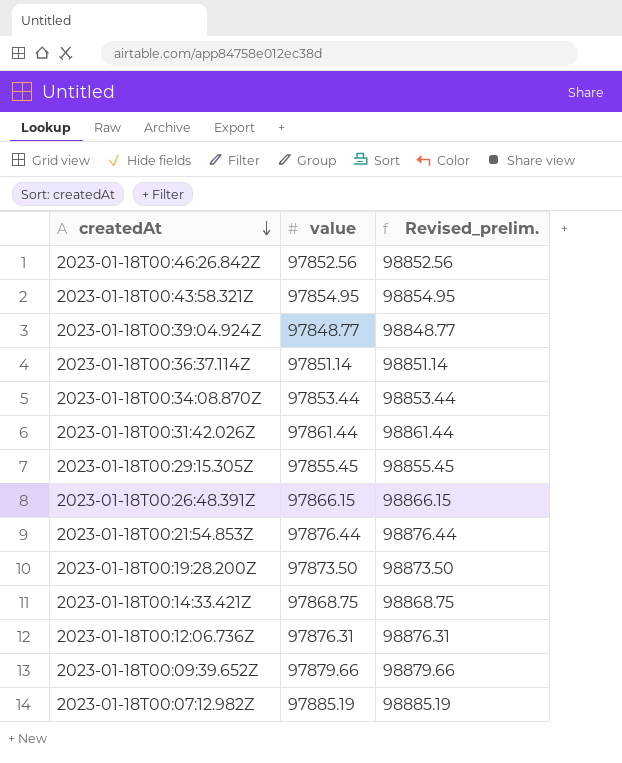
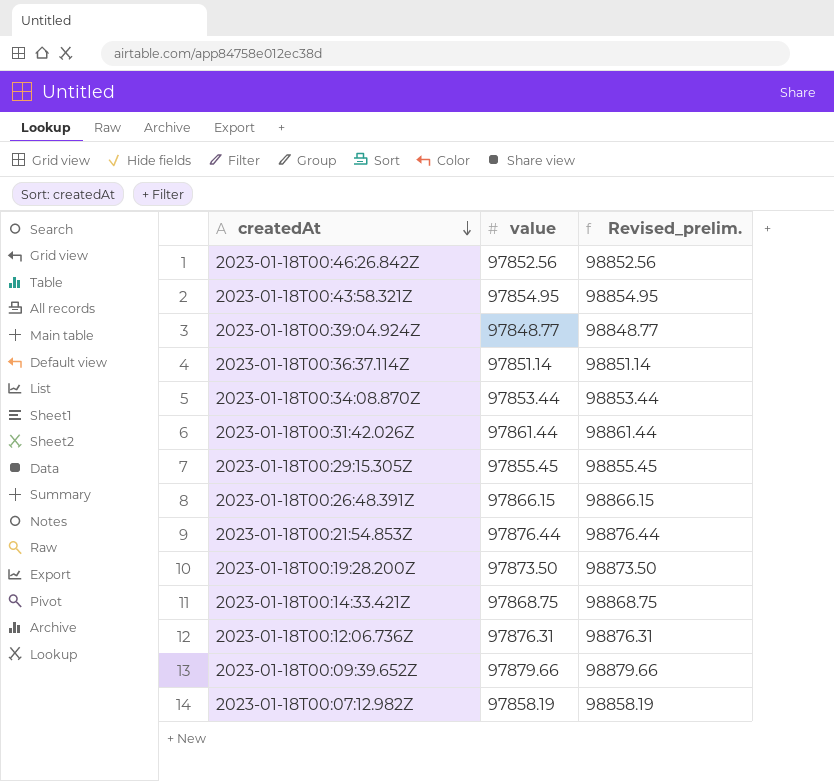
2023-01-18T00:07:12.982Z | value: 97885.19 -> 97858.19
2023-01-18T00:07:12.982Z | Revised_prelim.: 98885.19 -> 98858.19

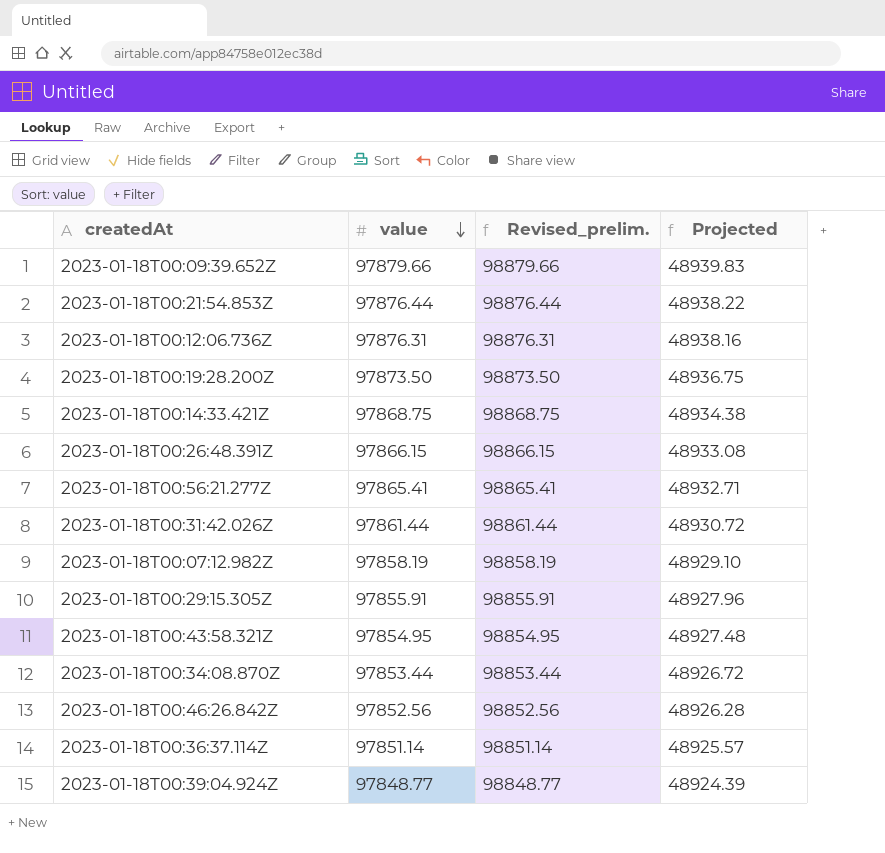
row order: createdAt descending -> value descending
column Projected | formula: none -> [value] * 0.5
row 2023-01-18T00:56:21.277Z: none -> 97865.41 | 98865.41 | 48932.71
2023-01-18T00:29:15.305Z | value: 97855.45 -> 97855.91
2023-01-18T00:29:15.305Z | Revised_prelim.: 98855.45 -> 98855.91

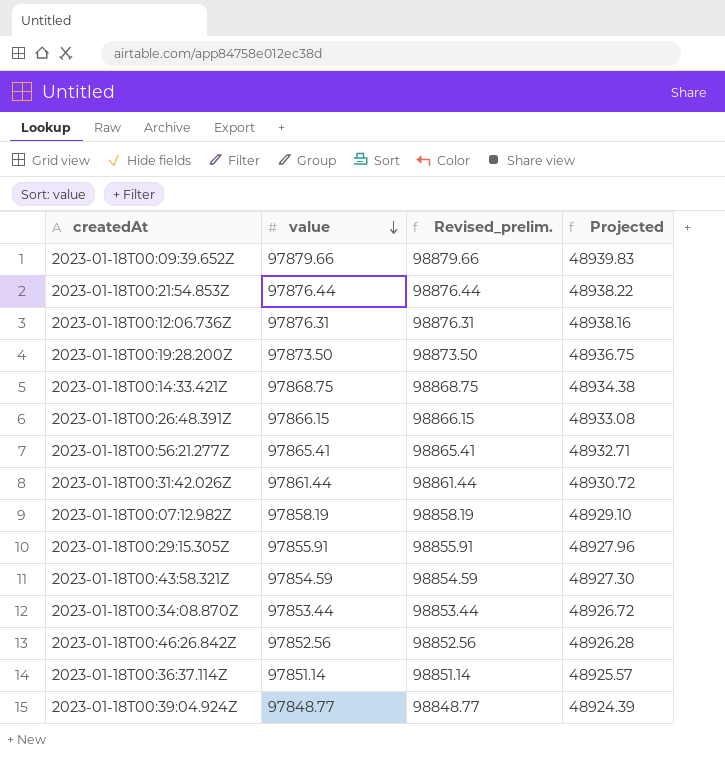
2023-01-18T00:43:58.321Z | value: 97854.95 -> 97854.59
2023-01-18T00:43:58.321Z | Revised_prelim.: 98854.95 -> 98854.59
2023-01-18T00:43:58.321Z | Projected: 48927.48 -> 48927.30

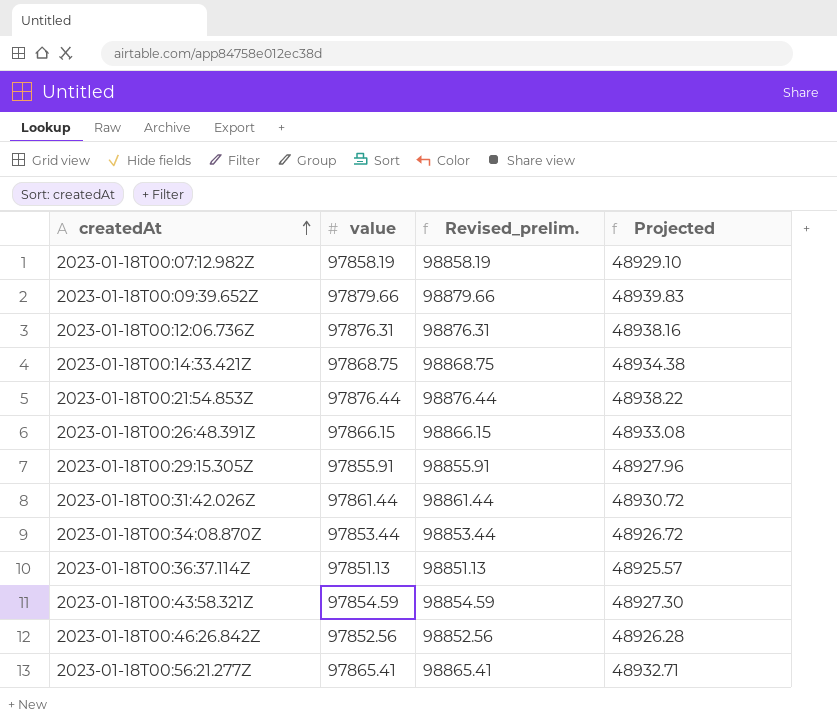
row order: value descending -> createdAt ascending
row 2023-01-18T00:19:28.200Z: 97873.50 | 98873.50 | 48936.75 -> none
row 2023-01-18T00:39:04.924Z: 97848.77 | 98848.77 | 48924.39 -> none
2023-01-18T00:36:37.114Z | value: 97851.14 -> 97851.13
2023-01-18T00:36:37.114Z | Revised_prelim.: 98851.14 -> 98851.13

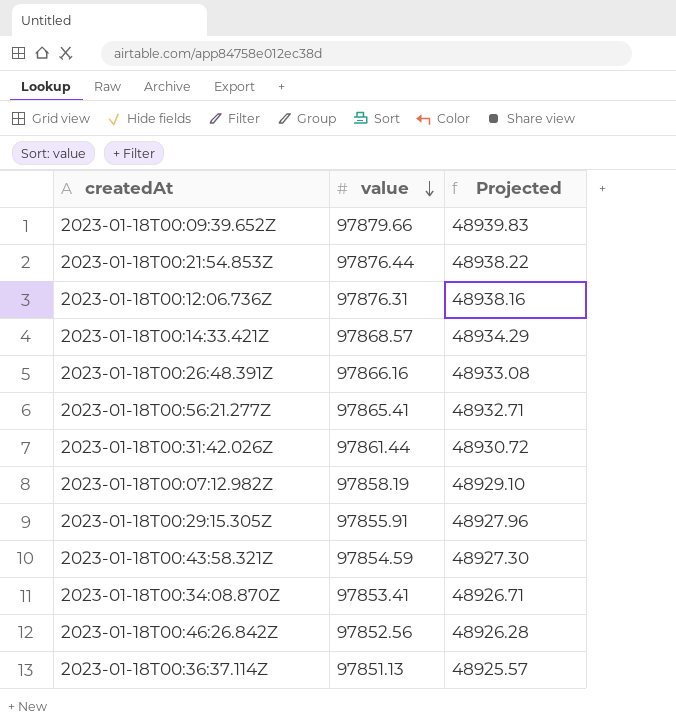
row order: createdAt ascending -> value descending
column Revised_prelim. | formula: [value] + 1000 -> none
2023-01-18T00:14:33.421Z | value: 97868.75 -> 97868.57
2023-01-18T00:14:33.421Z | Projected: 48934.38 -> 48934.29
2023-01-18T00:26:48.391Z | value: 97866.15 -> 97866.16
2023-01-18T00:34:08.870Z | value: 97853.44 -> 97853.41
2023-01-18T00:34:08.870Z | Projected: 48926.72 -> 48926.71

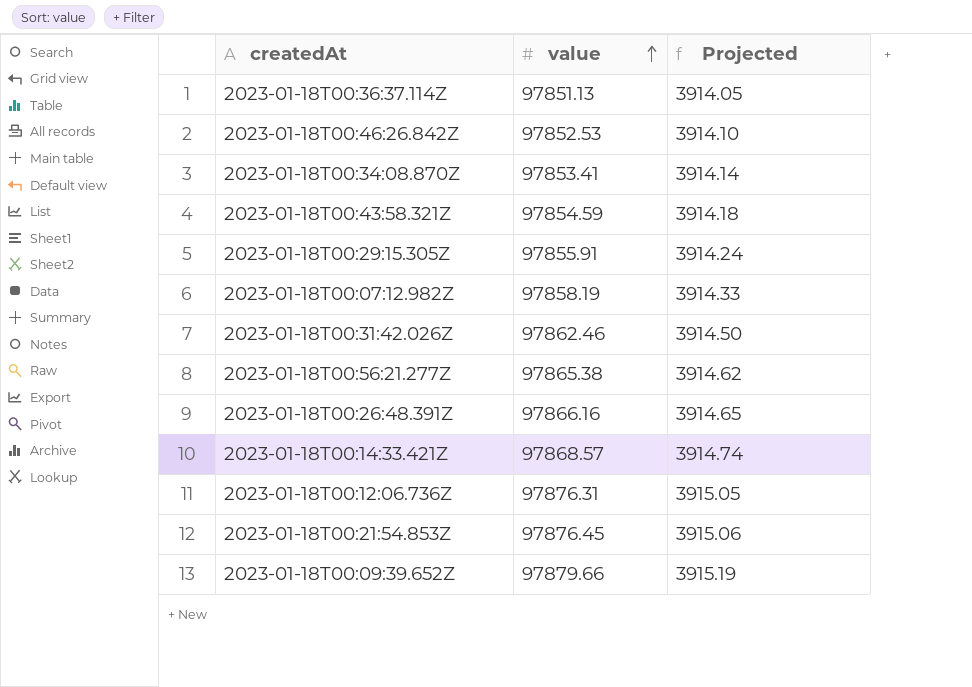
row order: value descending -> value ascending
column Projected | formula: [value] * 0.5 -> [value] * 0.04
2023-01-18T00:46:26.842Z | value: 97852.56 -> 97852.53
2023-01-18T00:31:42.026Z | value: 97861.44 -> 97862.46
2023-01-18T00:56:21.277Z | value: 97865.41 -> 97865.38
2023-01-18T00:21:54.853Z | value: 97876.44 -> 97876.45

